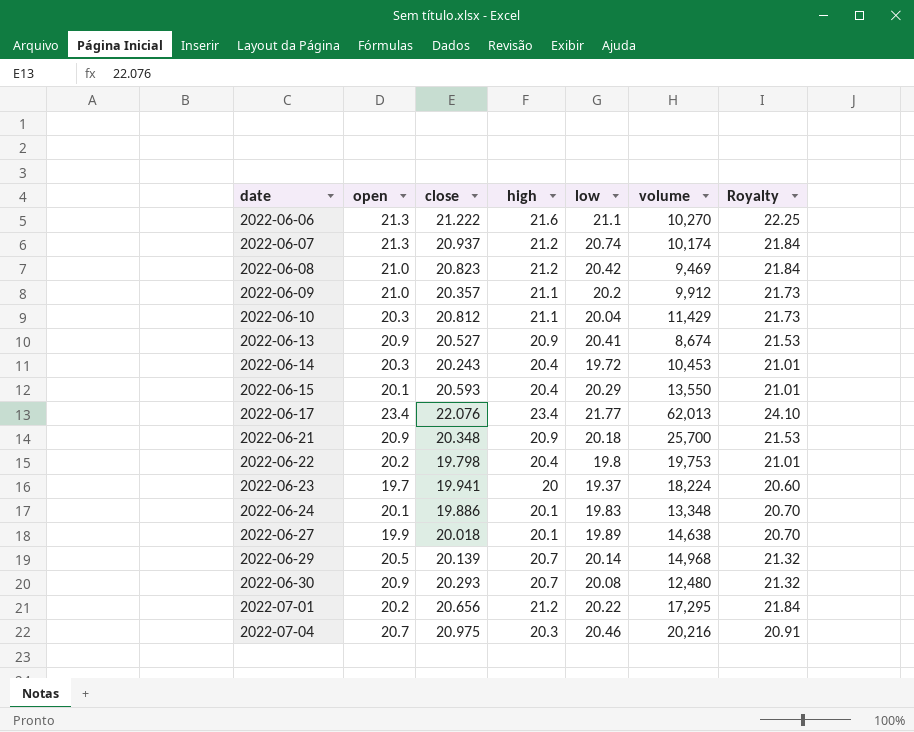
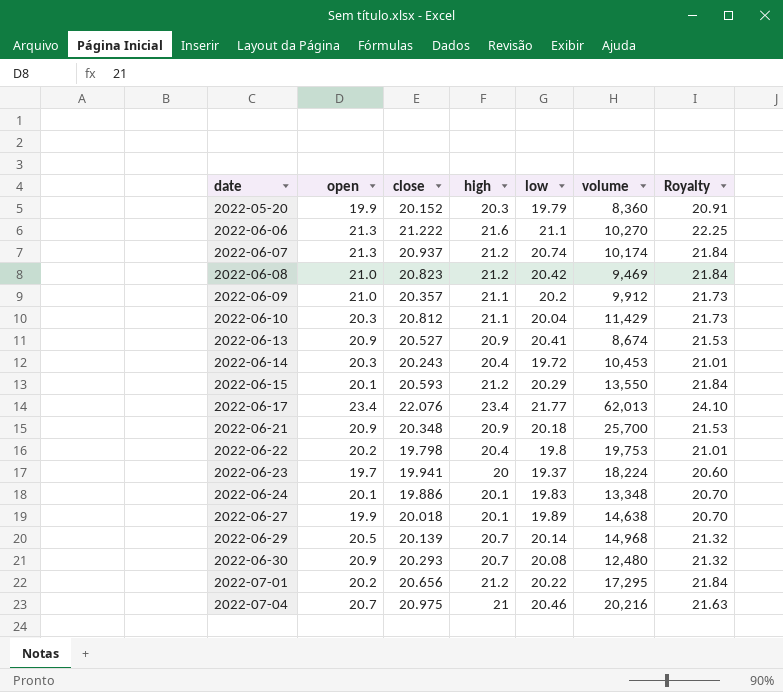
row 2022-05-20: none -> 19.9 | 20.152 | 20.3 | 19.79 | 8,360 | 20.91
2022-06-15 | high: 20.4 -> 21.2
2022-06-15 | Royalty: 21.01 -> 21.84
2022-07-04 | high: 20.3 -> 21
2022-07-04 | Royalty: 20.91 -> 21.63

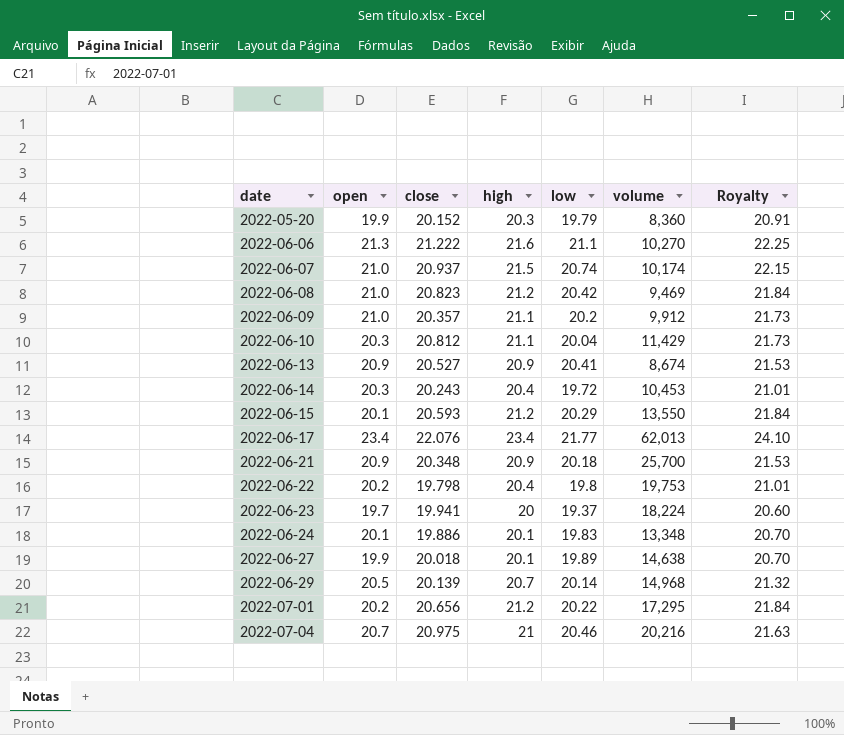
row 2022-06-30: 20.9 | 20.293 | 20.7 | 20.08 | 12,480 | 21.32 -> none
2022-06-07 | open: 21.3 -> 21.0
2022-06-07 | high: 21.2 -> 21.5
2022-06-07 | Royalty: 21.84 -> 22.15

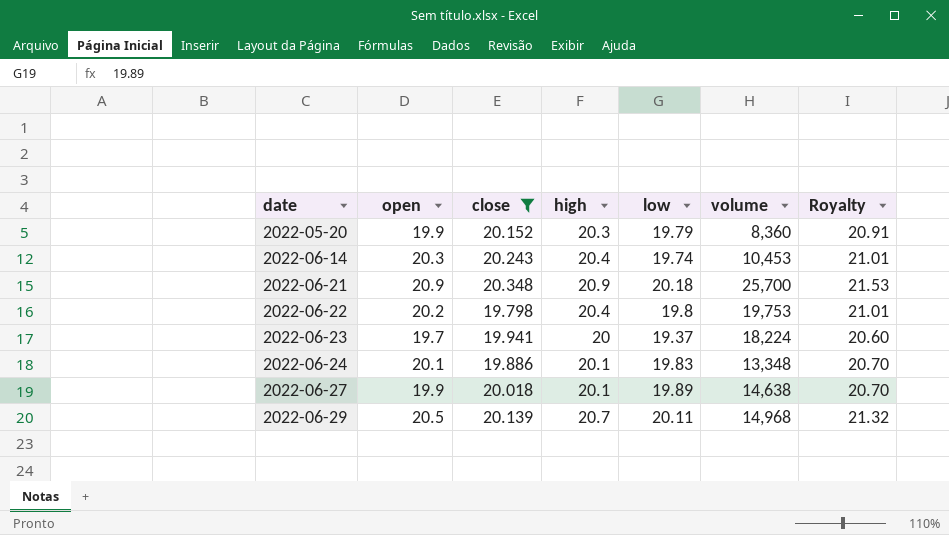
filter: none -> close <= 20.348
2022-06-14 | low: 19.72 -> 19.74
2022-06-29 | low: 20.14 -> 20.11

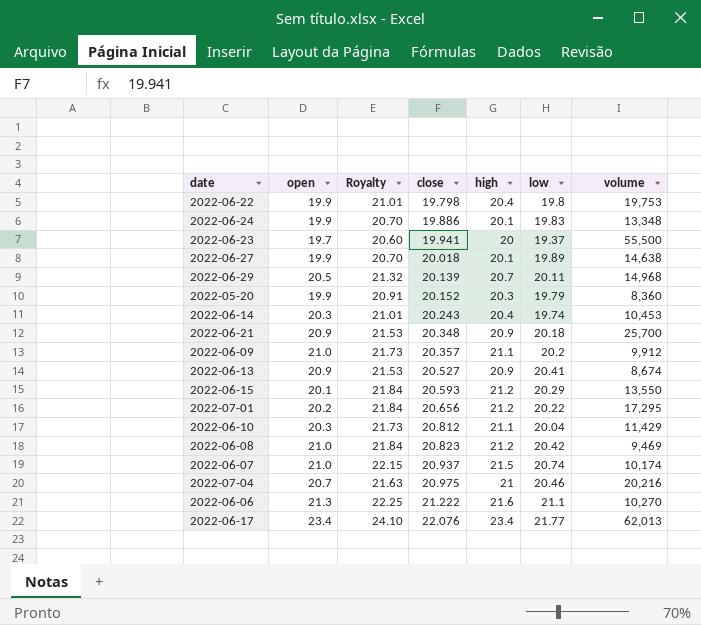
filter: close <= 20.348 -> none
row order: date ascending -> close ascending
column Royalty | position: 7 -> 3
2022-06-22 | open: 20.2 -> 19.9
2022-06-24 | open: 20.1 -> 19.9
2022-06-23 | volume: 18,224 -> 55,500

